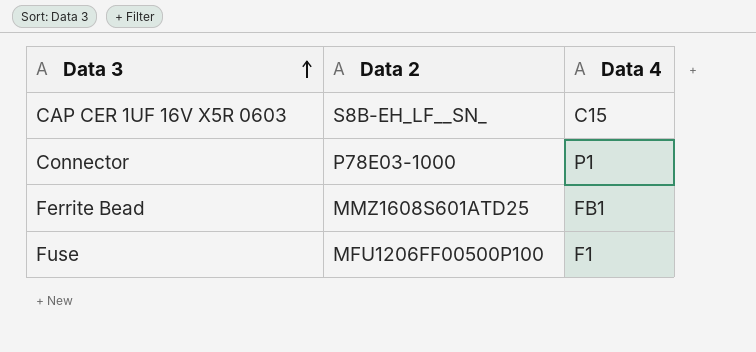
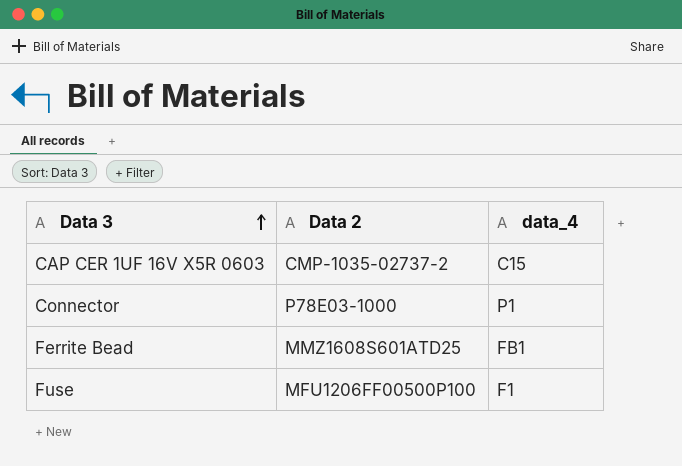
column name: Data 4 -> data_4
CAP CER 1UF 16V X5R 0603 | Data 2: S8B-EH_LF__SN_ -> CMP-1035-02737-2

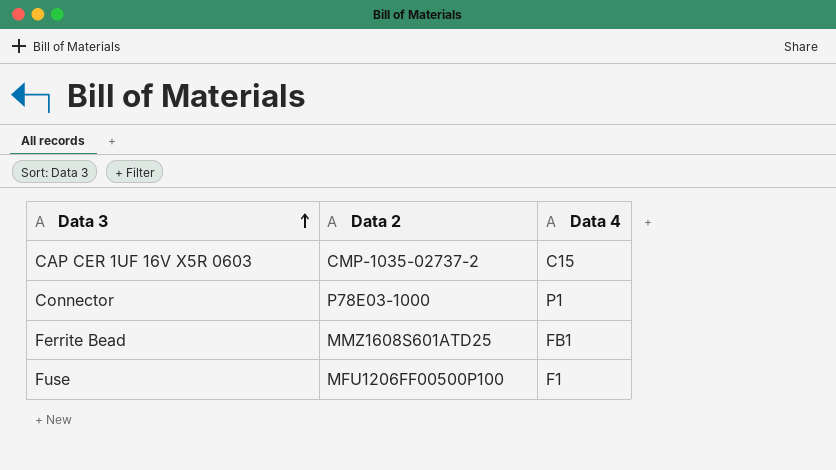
column name: data_4 -> Data 4

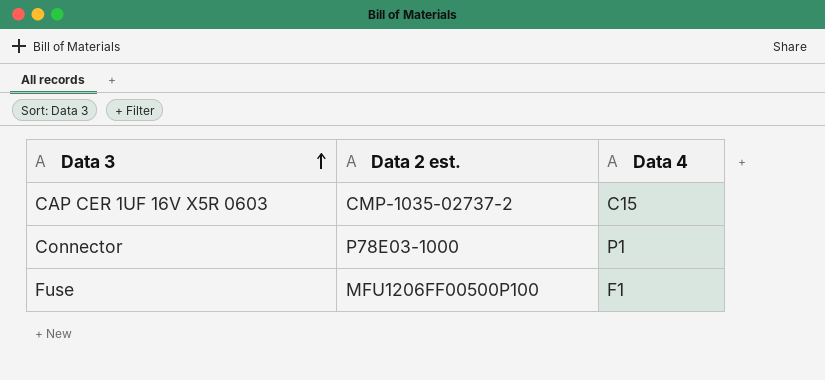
column name: Data 2 -> Data 2 est.
row Ferrite Bead: MMZ1608S601ATD25 | FB1 -> none

